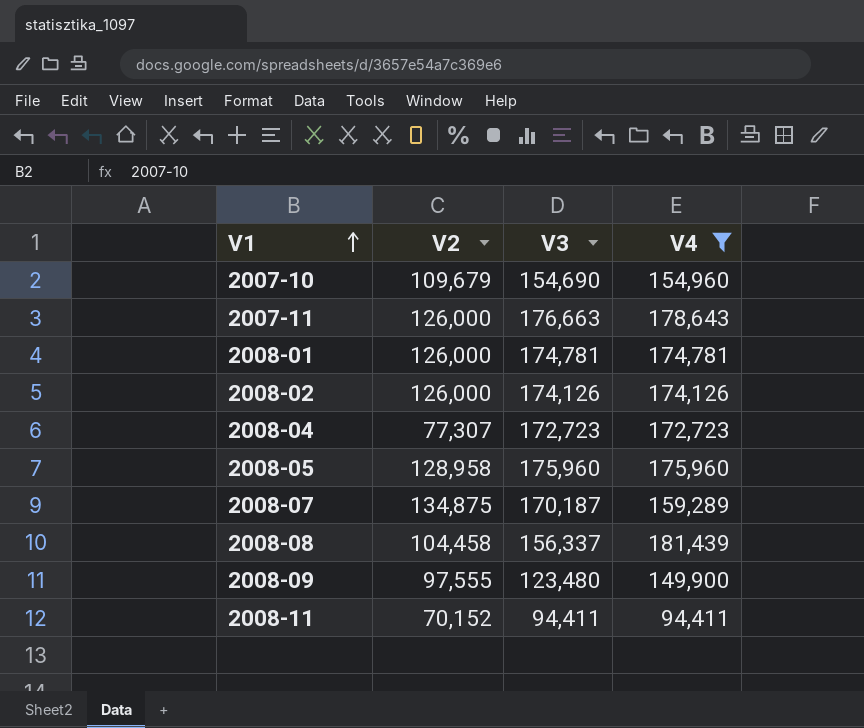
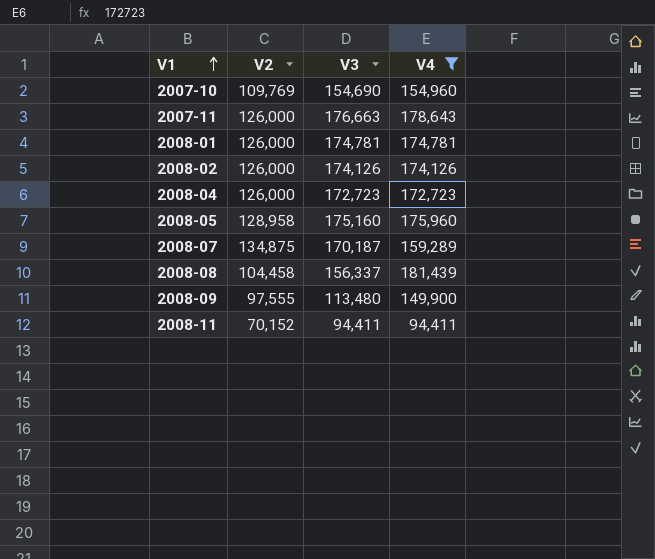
2007-10 | V2: 109,679 -> 109,769
2008-04 | V2: 77,307 -> 126,000
2008-05 | V3: 175,960 -> 175,160
2008-09 | V3: 123,480 -> 113,480

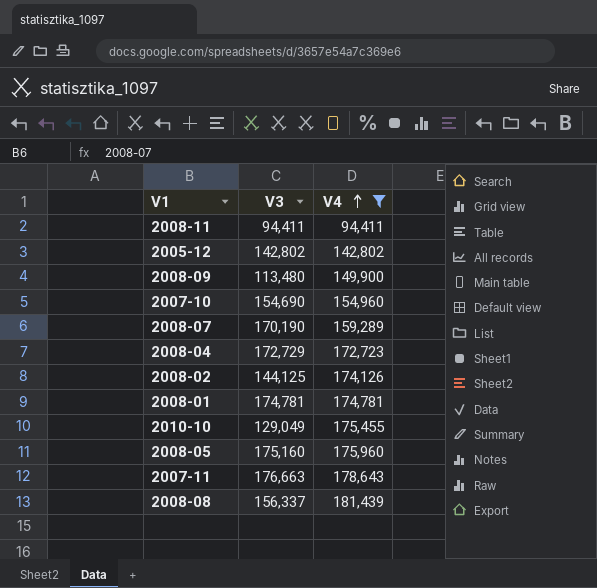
row order: V1 ascending -> V4 ascending
column V2 | position: 2 -> none
row 2005-12: none -> 142,802 | 142,802
2008-07 | V3: 170,187 -> 170,190
2008-04 | V3: 172,723 -> 172,729
2008-02 | V3: 174,126 -> 144,125
row 2010-10: none -> 129,049 | 175,455

